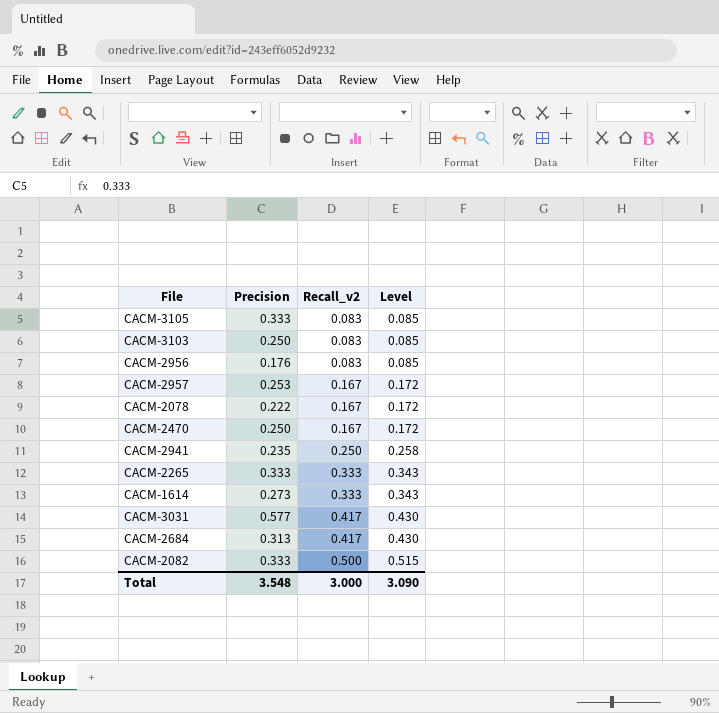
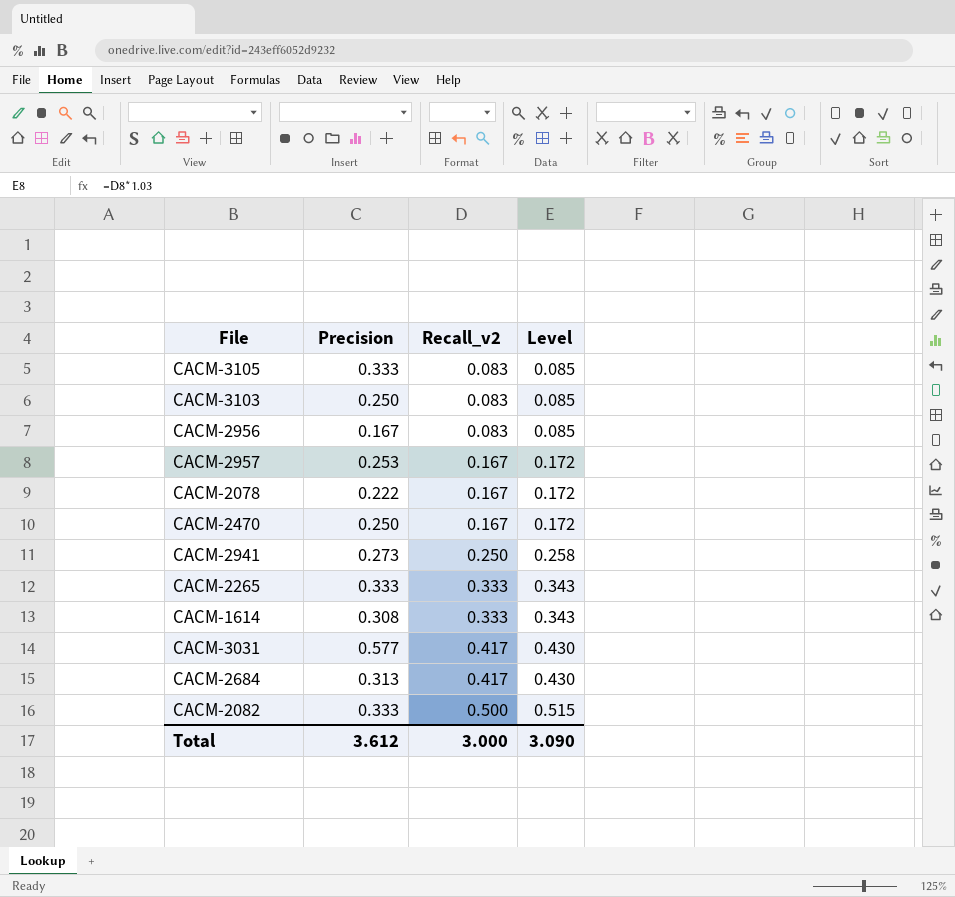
CACM-2956 | Precision: 0.176 -> 0.167
CACM-2941 | Precision: 0.235 -> 0.273
CACM-1614 | Precision: 0.273 -> 0.308
Total | Precision: 3.548 -> 3.612

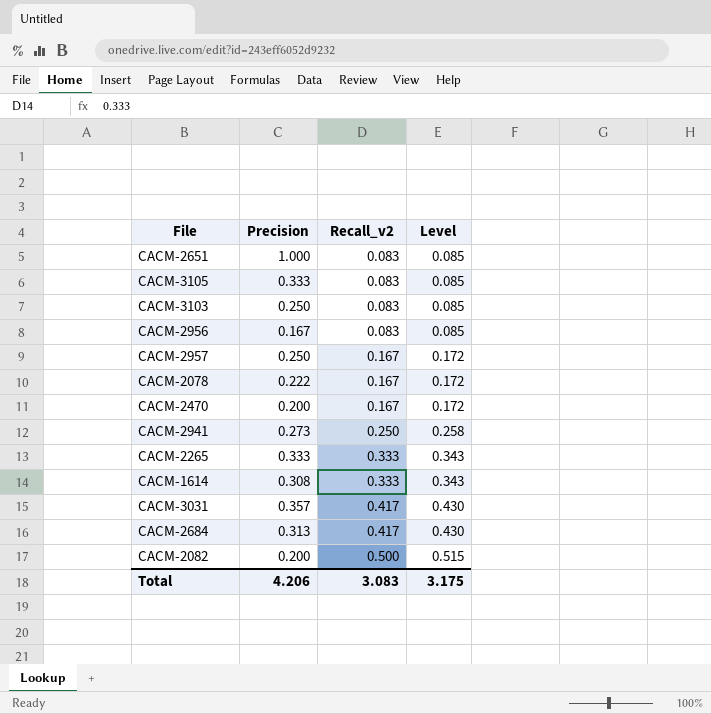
row CACM-2651: none -> 1.000 | 0.083 | 0.085
CACM-2957 | Precision: 0.253 -> 0.250
CACM-2470 | Precision: 0.250 -> 0.200
CACM-3031 | Precision: 0.577 -> 0.357
CACM-2082 | Precision: 0.333 -> 0.200
Total | Precision: 3.612 -> 4.206
Total | Recall_v2: 3.000 -> 3.083
Total | Level: 3.090 -> 3.175

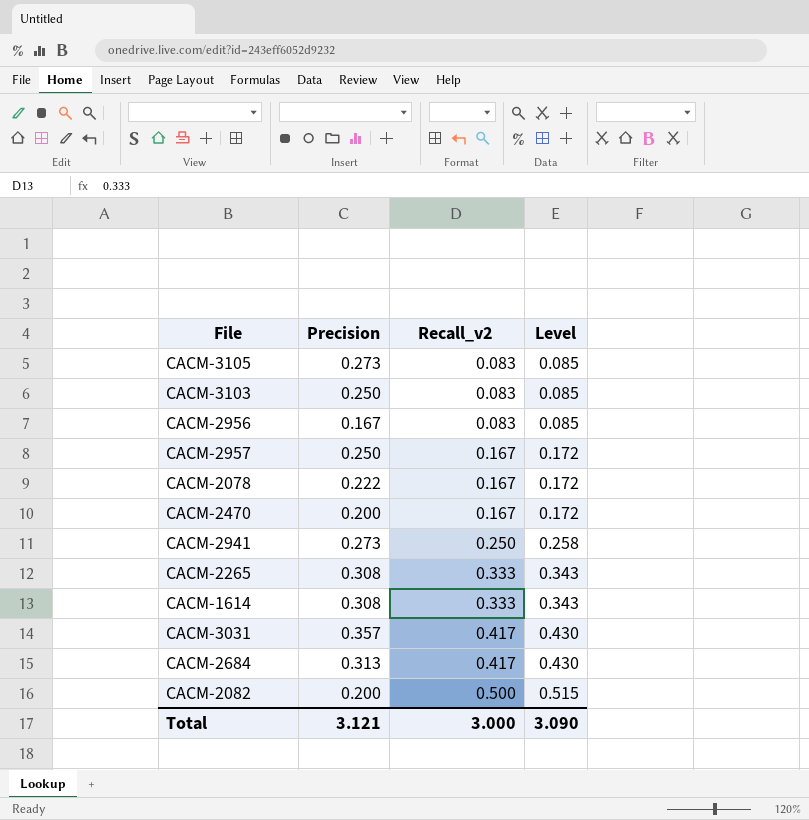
row CACM-2651: 1.000 | 0.083 | 0.085 -> none
CACM-3105 | Precision: 0.333 -> 0.273
CACM-2265 | Precision: 0.333 -> 0.308
Total | Precision: 4.206 -> 3.121
Total | Recall_v2: 3.083 -> 3.000
Total | Level: 3.175 -> 3.090

